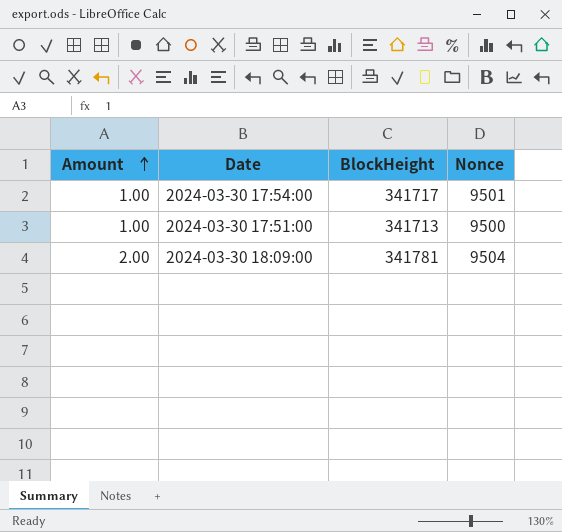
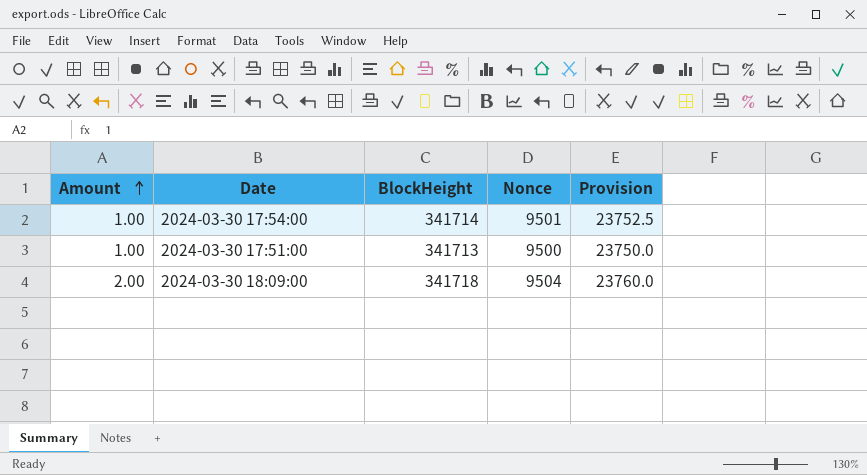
column Provision | formula: none -> [Nonce] * 2.5
2024-03-30 17:54:00 | BlockHeight: 341717 -> 341714
2024-03-30 18:09:00 | BlockHeight: 341781 -> 341718

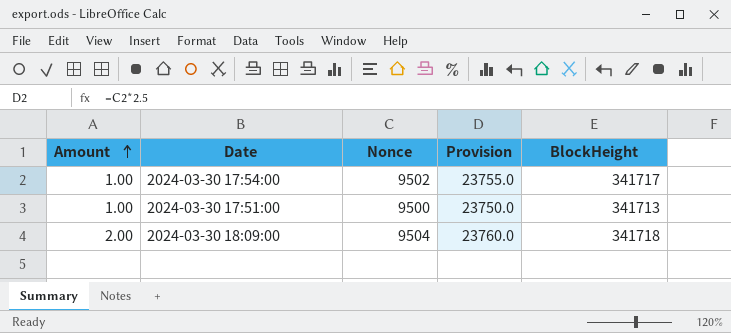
column BlockHeight | position: 3 -> 5
2024-03-30 17:54:00 | Nonce: 9501 -> 9502
2024-03-30 17:54:00 | Provision: 23752.5 -> 23755.0
2024-03-30 17:54:00 | BlockHeight: 341714 -> 341717

